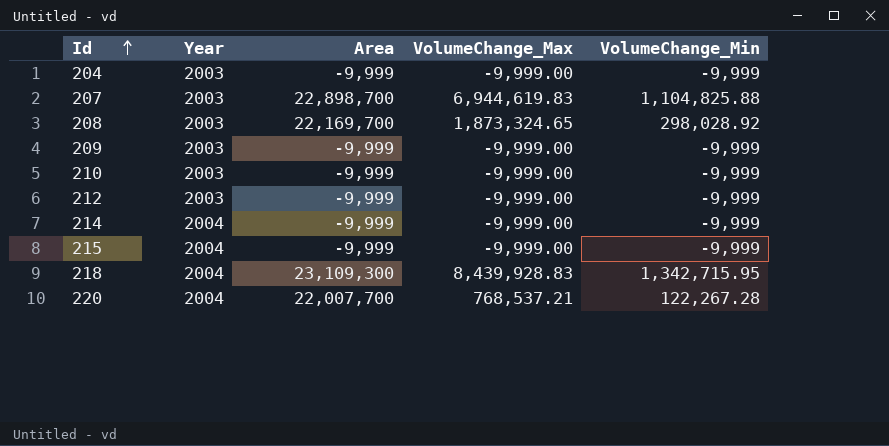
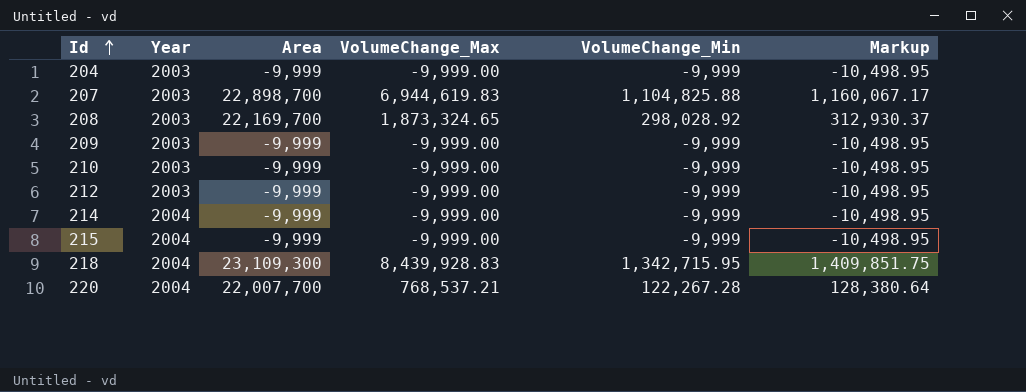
column Markup | formula: none -> [VolumeChange_Min] * 1.05

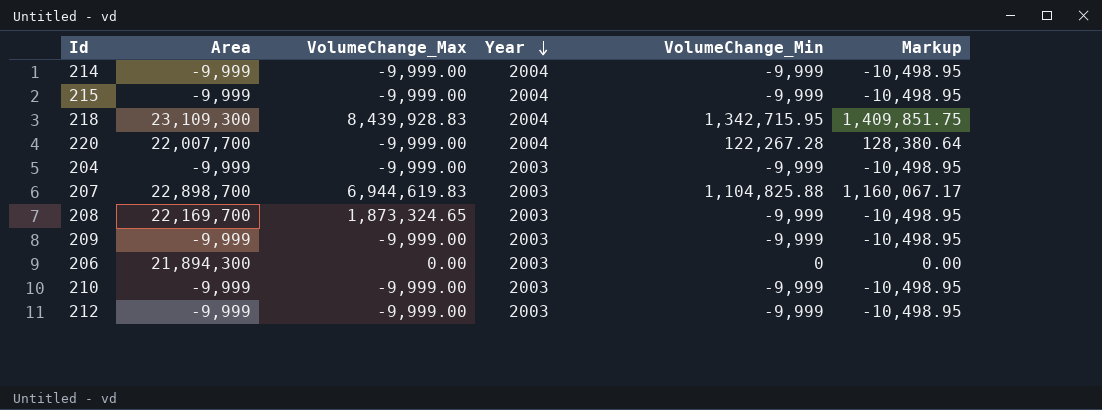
row order: Id ascending -> Year descending
column Year | position: 2 -> 4
220 | VolumeChange_Max: 768,537.21 -> -9,999.00
208 | VolumeChange_Min: 298,028.92 -> -9,999
208 | Markup: 312,930.37 -> -10,498.95
row 206: none -> 21,894,300 | 0.00 | 2003 | 0 | 0.00

